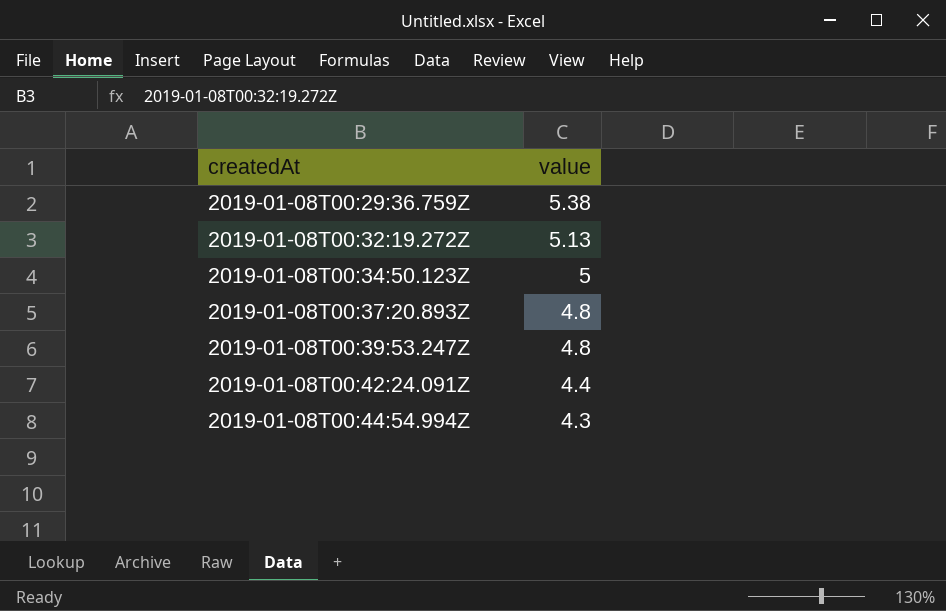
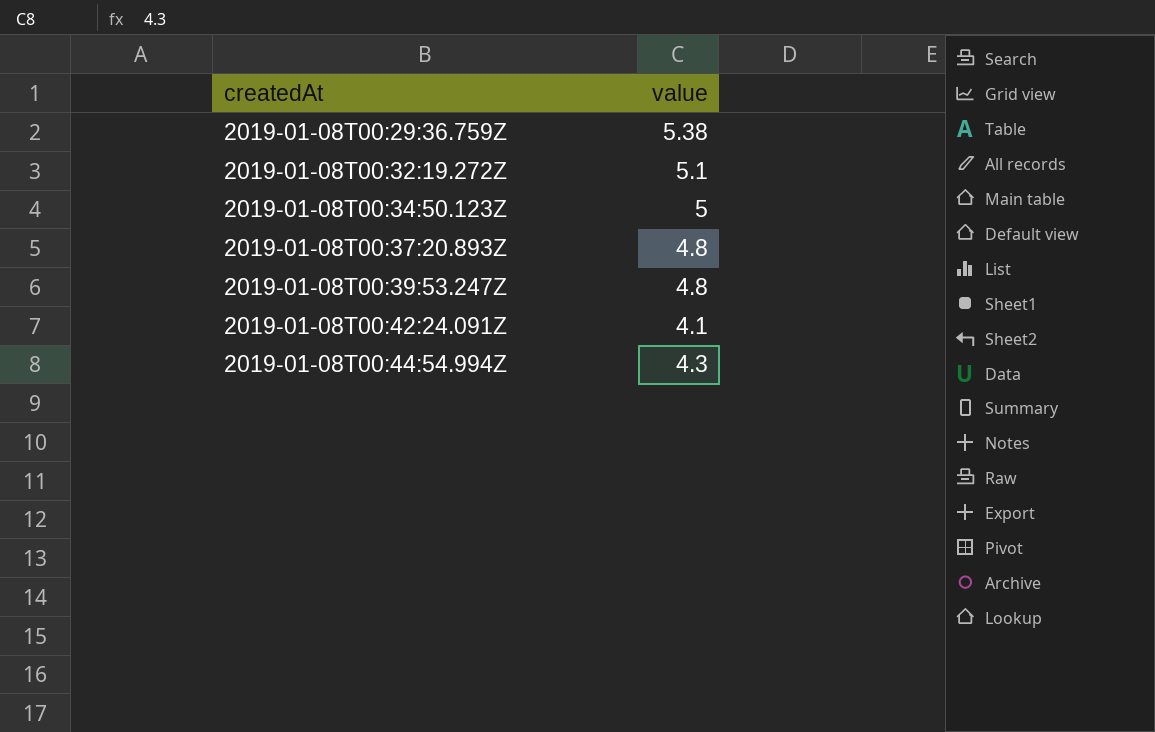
2019-01-08T00:32:19.272Z | value: 5.13 -> 5.1
2019-01-08T00:42:24.091Z | value: 4.4 -> 4.1

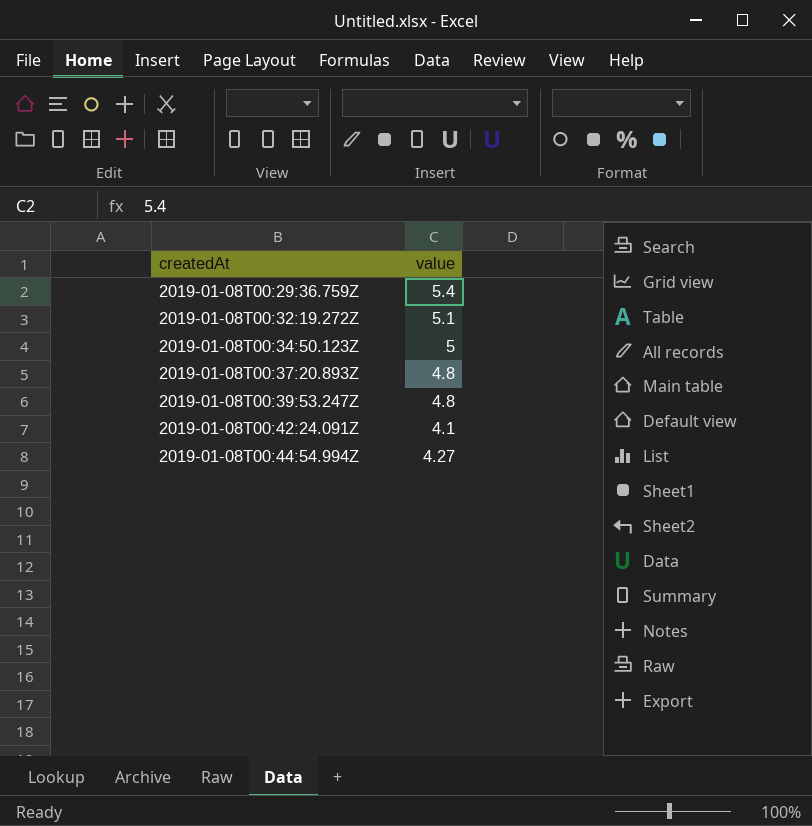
2019-01-08T00:29:36.759Z | value: 5.38 -> 5.4
2019-01-08T00:44:54.994Z | value: 4.3 -> 4.27

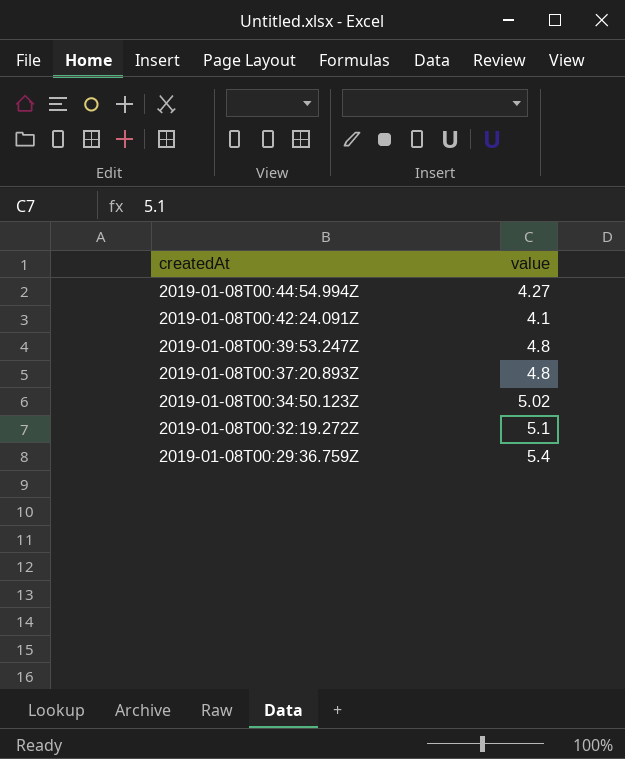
row order: createdAt ascending -> createdAt descending
2019-01-08T00:34:50.123Z | value: 5 -> 5.02

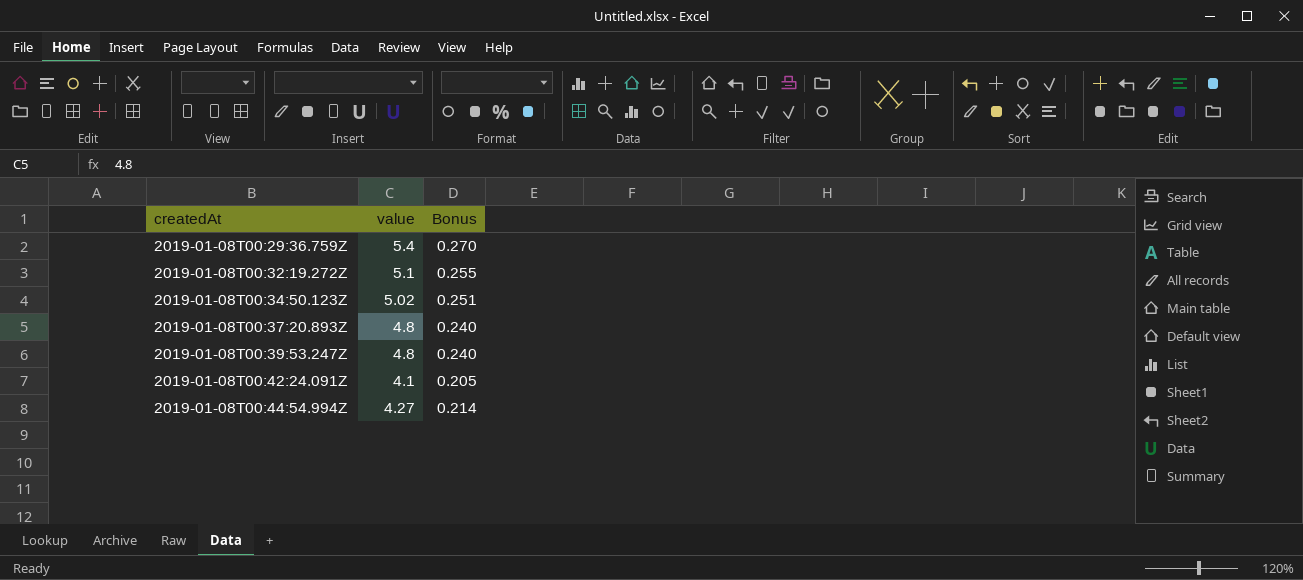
row order: createdAt descending -> createdAt ascending
column Bonus | formula: none -> [value] * 0.05

